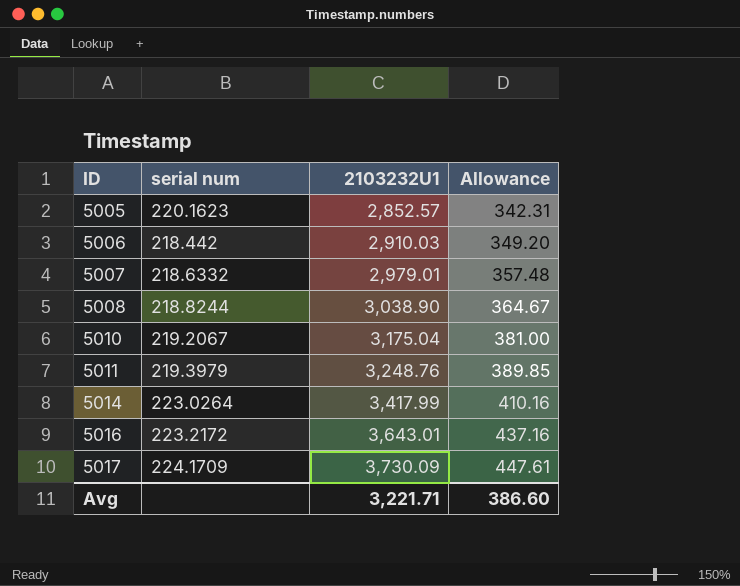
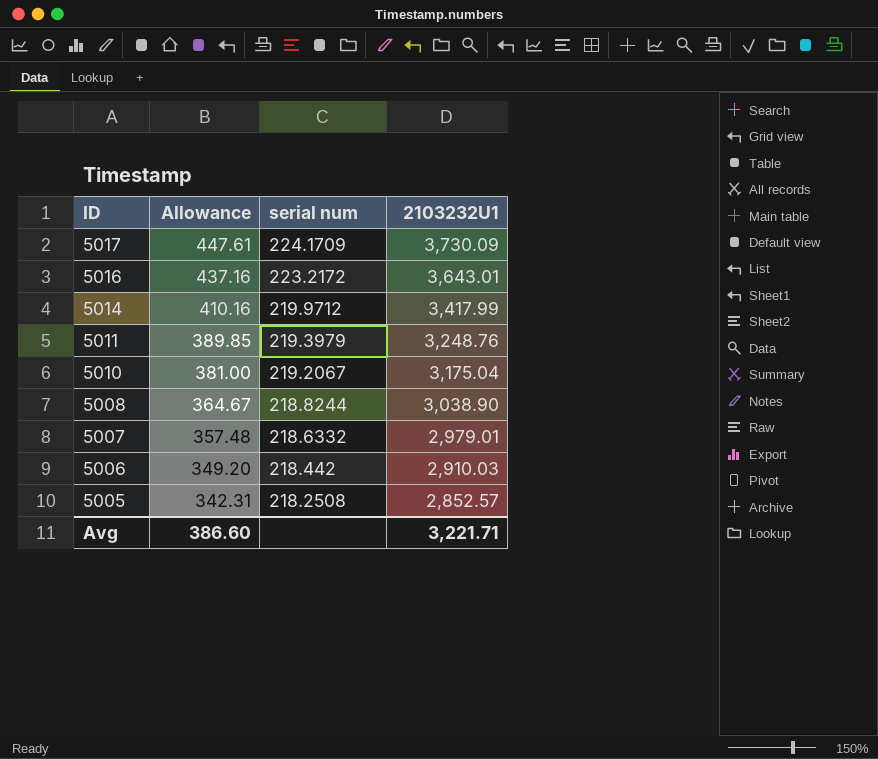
row order: ID ascending -> ID descending
column Allowance | position: 4 -> 2
5014 | serial num: 223.0264 -> 219.9712
5005 | serial num: 220.1623 -> 218.2508

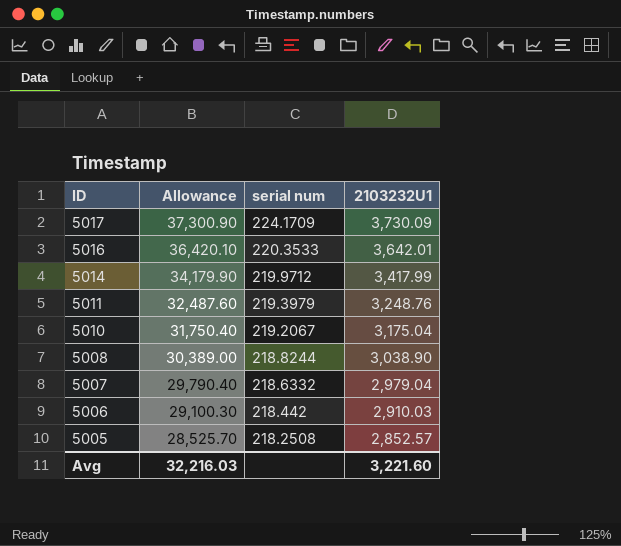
column Allowance | formula: [2103232U1] * 0.12 -> [2103232U1] * 10
5016 | serial num: 223.2172 -> 220.3533
5016 | 2103232U1: 3,643.01 -> 3,642.01
5007 | 2103232U1: 2,979.01 -> 2,979.04
Avg | Allowance: 386.60 -> 32,216.03
Avg | 2103232U1: 3,221.71 -> 3,221.60

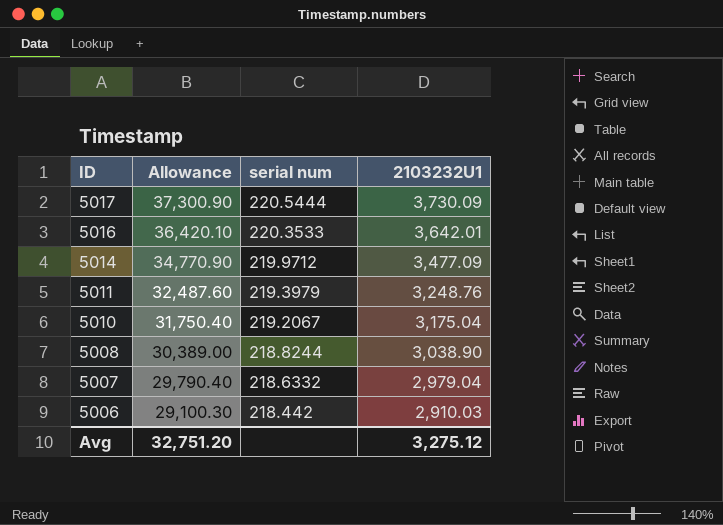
row 5005: 28,525.70 | 218.2508 | 2,852.57 -> none
5017 | serial num: 224.1709 -> 220.5444
5014 | Allowance: 34,179.90 -> 34,770.90
5014 | 2103232U1: 3,417.99 -> 3,477.09
Avg | Allowance: 32,216.03 -> 32,751.20
Avg | 2103232U1: 3,221.60 -> 3,275.12

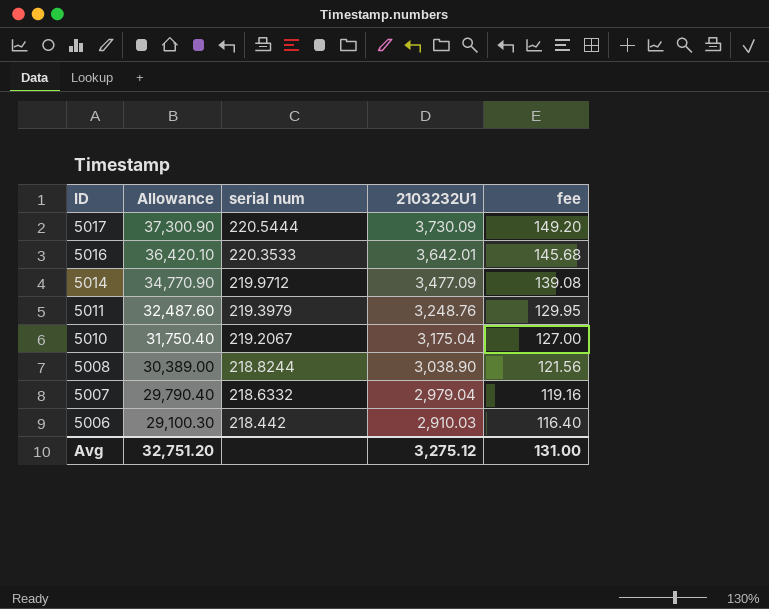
column fee | formula: none -> [2103232U1] * 0.04

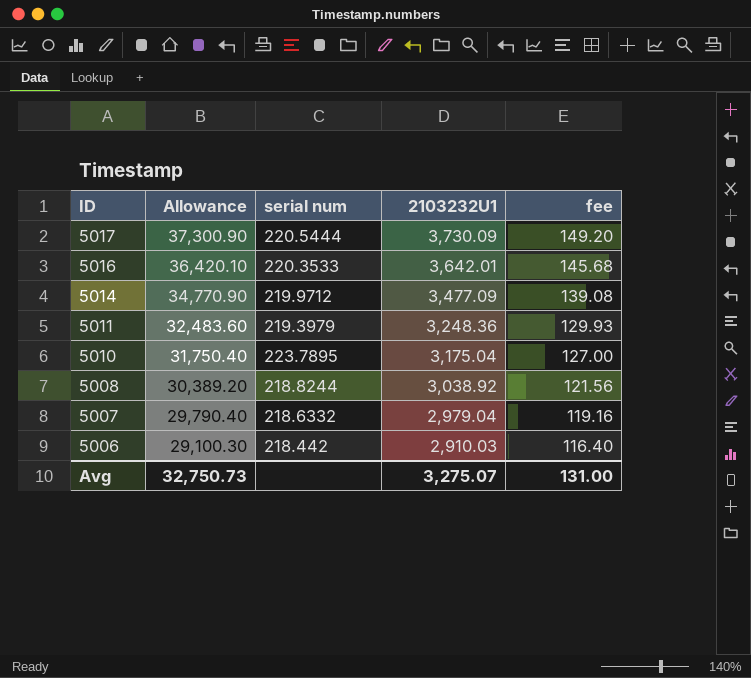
5011 | Allowance: 32,487.60 -> 32,483.60
5011 | 2103232U1: 3,248.76 -> 3,248.36
5011 | fee: 129.95 -> 129.93
5010 | serial num: 219.2067 -> 223.7895
5008 | Allowance: 30,389.00 -> 30,389.20
5008 | 2103232U1: 3,038.90 -> 3,038.92
Avg | Allowance: 32,751.20 -> 32,750.73
Avg | 2103232U1: 3,275.12 -> 3,275.07

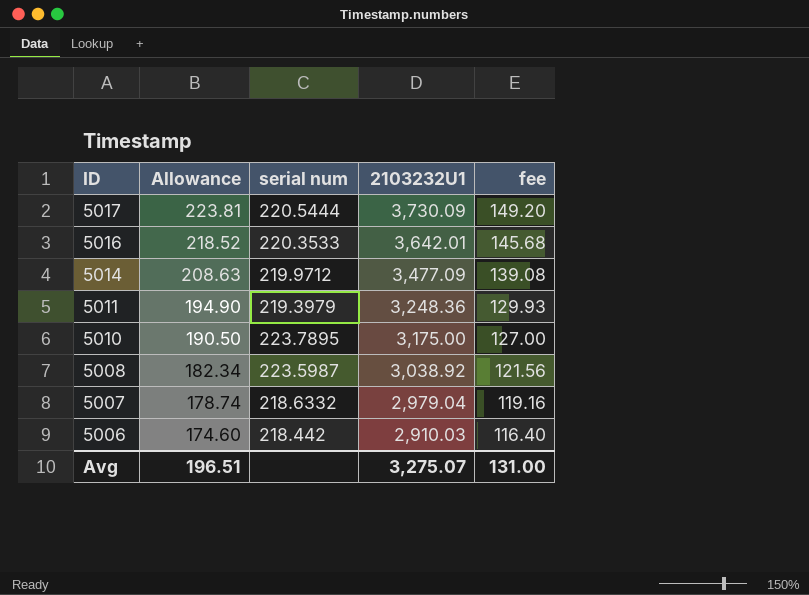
column Allowance | formula: [2103232U1] * 10 -> [2103232U1] * 0.06
5010 | 2103232U1: 3,175.04 -> 3,175.00
5008 | serial num: 218.8244 -> 223.5987
Avg | Allowance: 32,750.73 -> 196.51

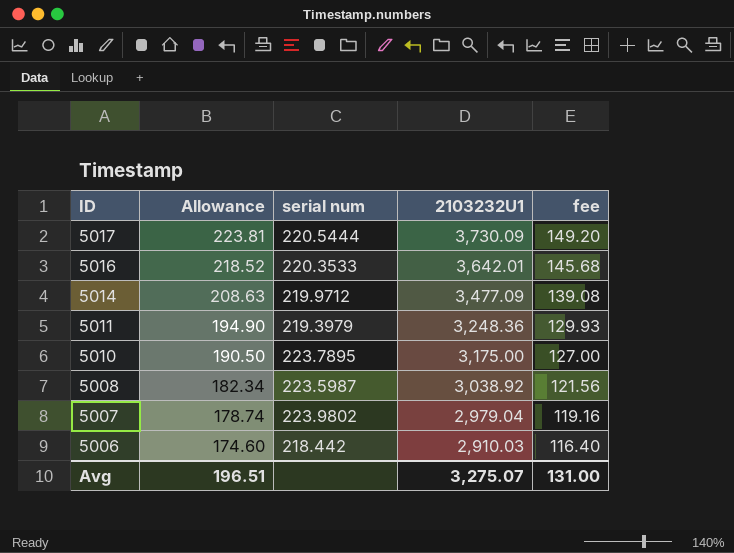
5007 | serial num: 218.6332 -> 223.9802

